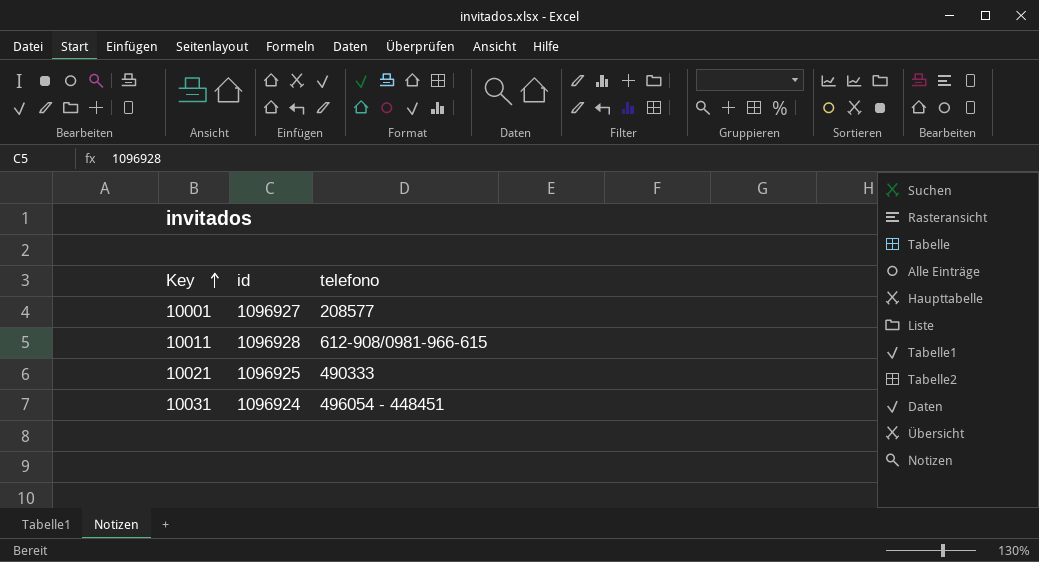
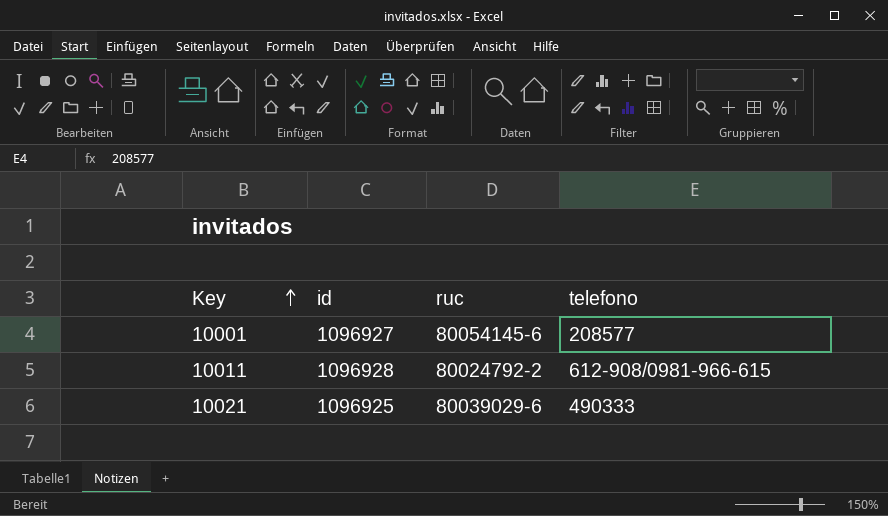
column ruc | position: none -> 3
row 10031: 1096924 | 496054 - 448451 -> none

